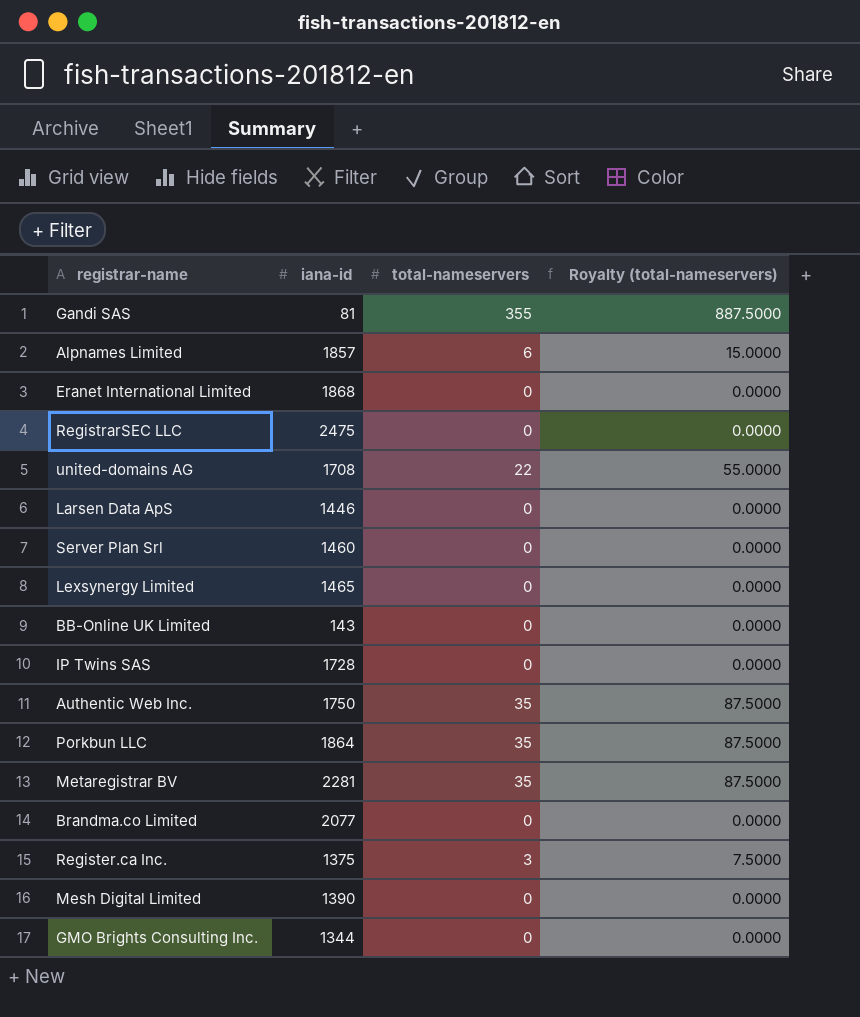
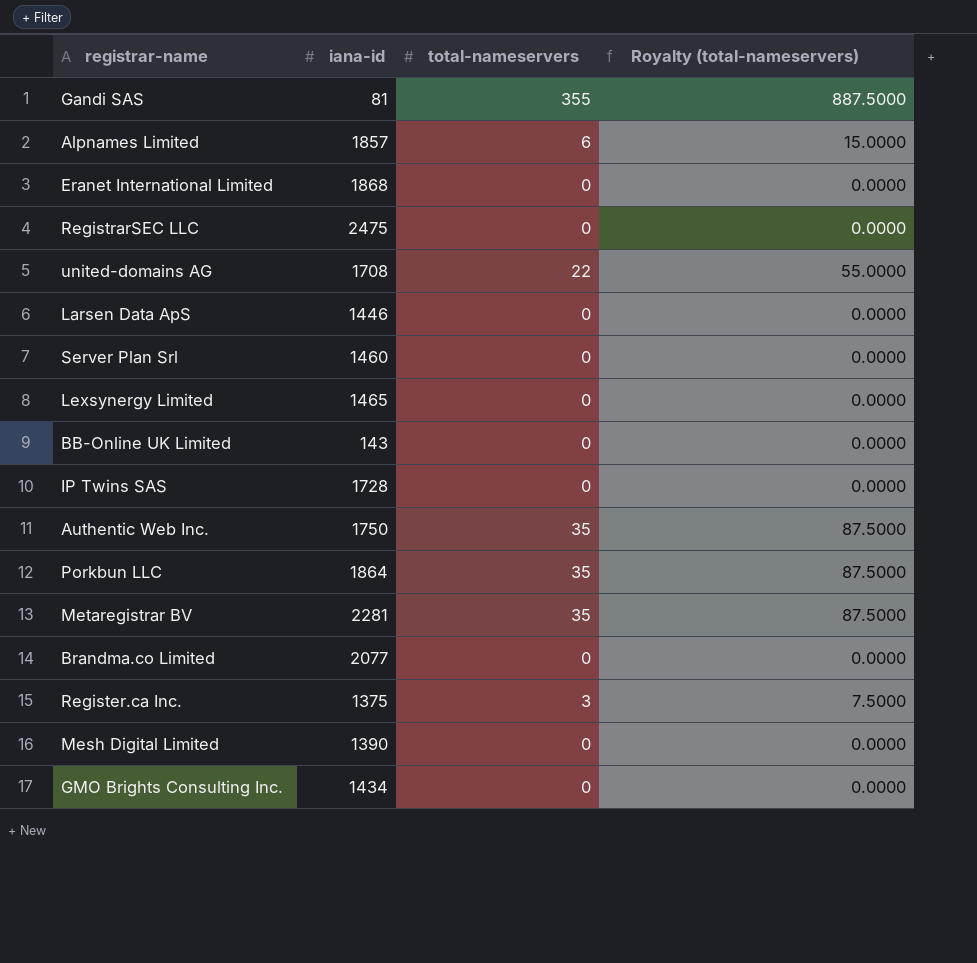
GMO Brights Consulting Inc. | iana-id: 1344 -> 1434

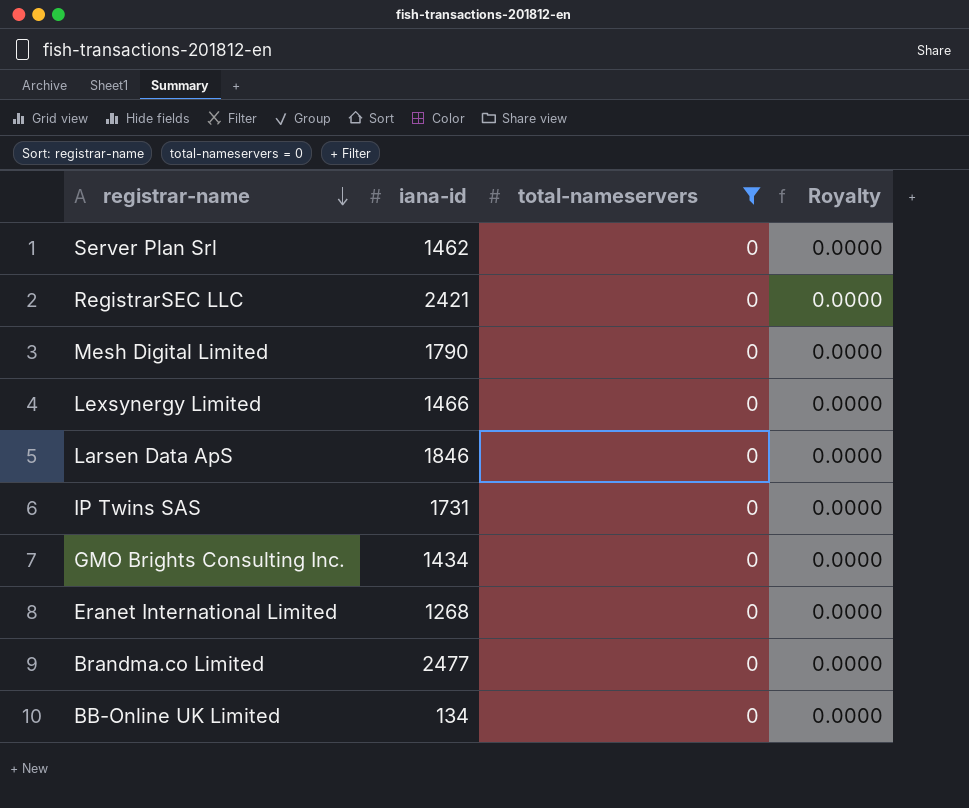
filter: none -> total-nameservers = 0
row order: none -> registrar-name descending
column name: Royalty (total-nameservers) -> Royalty
Server Plan Srl | iana-id: 1460 -> 1462
RegistrarSEC LLC | iana-id: 2475 -> 2421
Mesh Digital Limited | iana-id: 1390 -> 1790
Lexsynergy Limited | iana-id: 1465 -> 1466
Larsen Data ApS | iana-id: 1446 -> 1846
IP Twins SAS | iana-id: 1728 -> 1731
Eranet International Limited | iana-id: 1868 -> 1268
Brandma.co Limited | iana-id: 2077 -> 2477
BB-Online UK Limited | iana-id: 143 -> 134

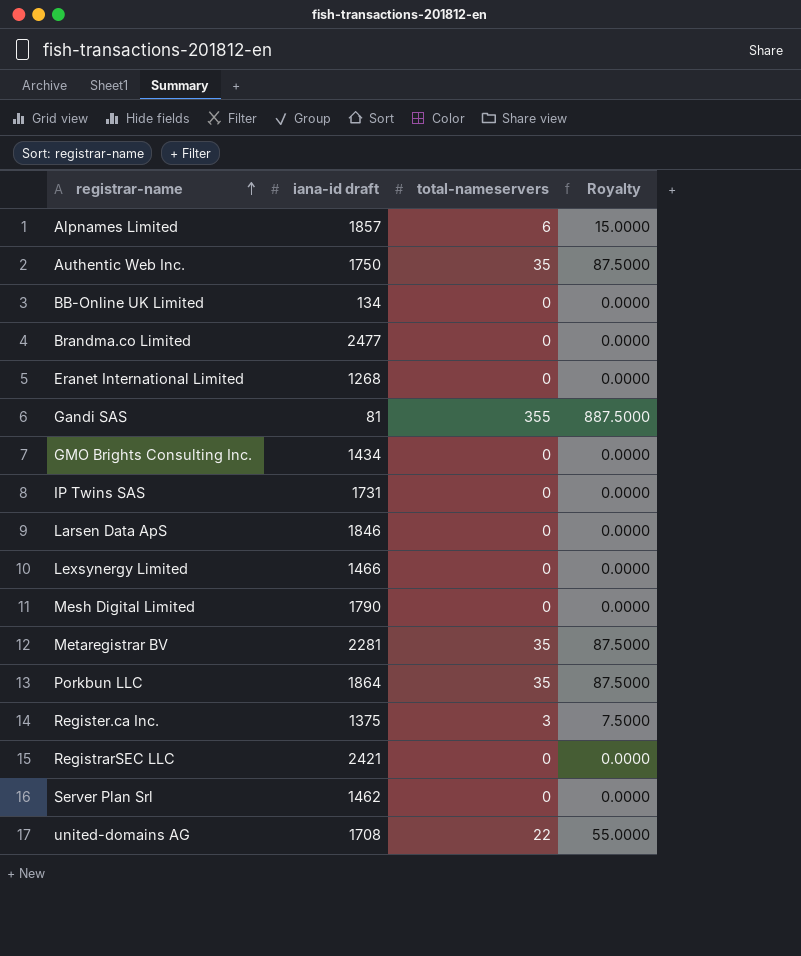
filter: total-nameservers = 0 -> none
row order: registrar-name descending -> registrar-name ascending
column name: iana-id -> iana-id draft

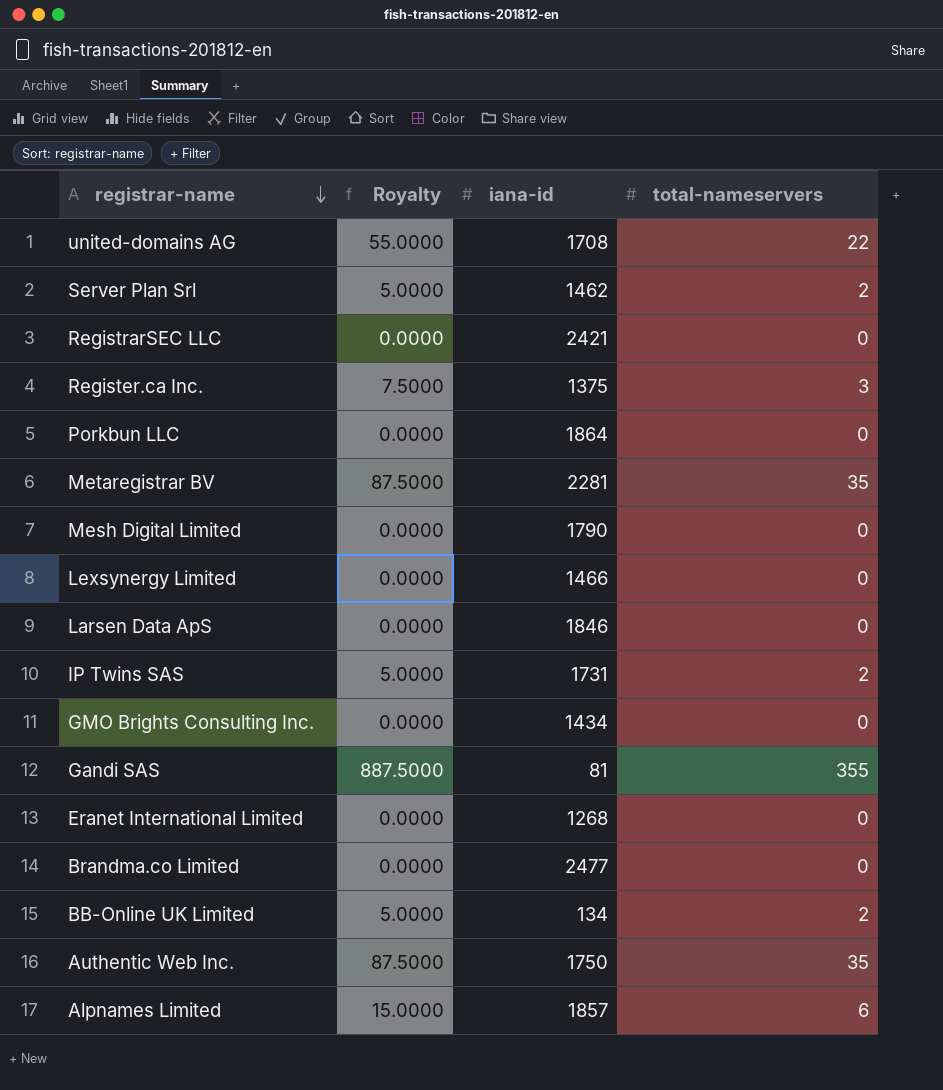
row order: registrar-name ascending -> registrar-name descending
column Royalty | position: 4 -> 2
column name: iana-id draft -> iana-id
Server Plan Srl | Royalty: 0.0000 -> 5.0000
Server Plan Srl | total-nameservers: 0 -> 2
Porkbun LLC | Royalty: 87.5000 -> 0.0000
Porkbun LLC | total-nameservers: 35 -> 0
IP Twins SAS | Royalty: 0.0000 -> 5.0000
IP Twins SAS | total-nameservers: 0 -> 2
BB-Online UK Limited | Royalty: 0.0000 -> 5.0000
BB-Online UK Limited | total-nameservers: 0 -> 2

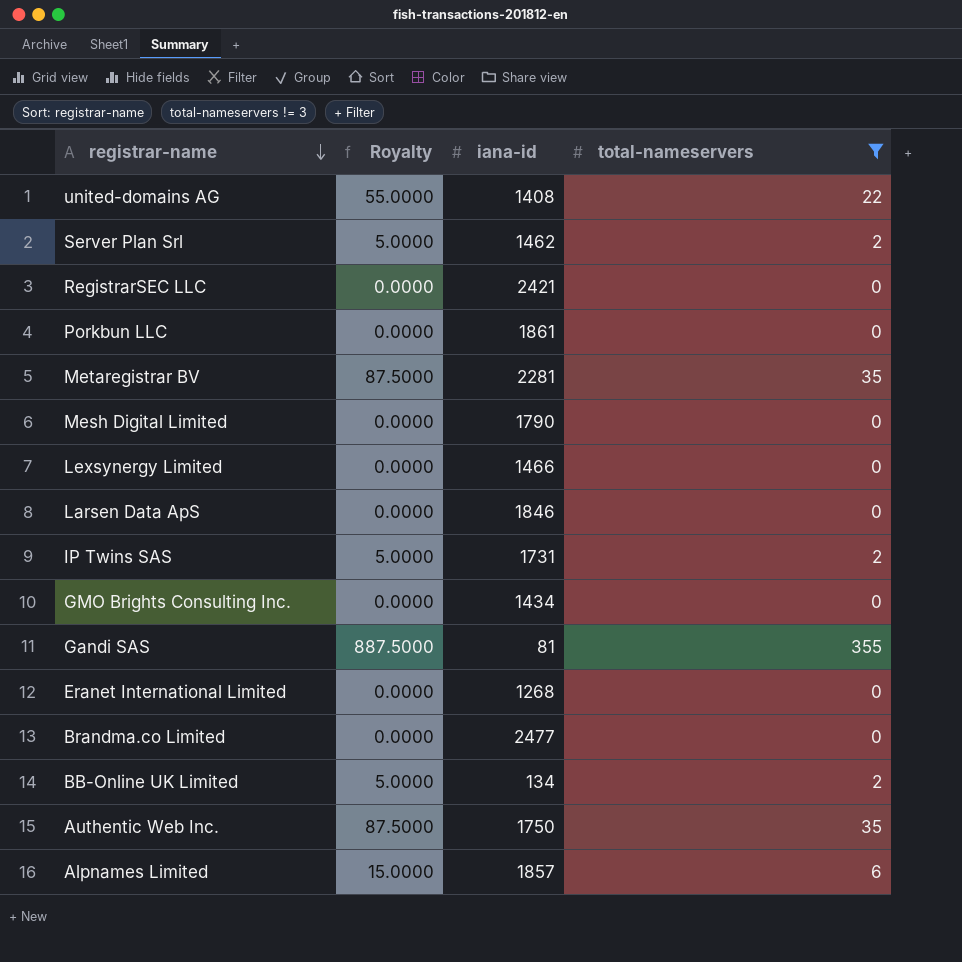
filter: none -> total-nameservers != 3
united-domains AG | iana-id: 1708 -> 1408
Porkbun LLC | iana-id: 1864 -> 1861

